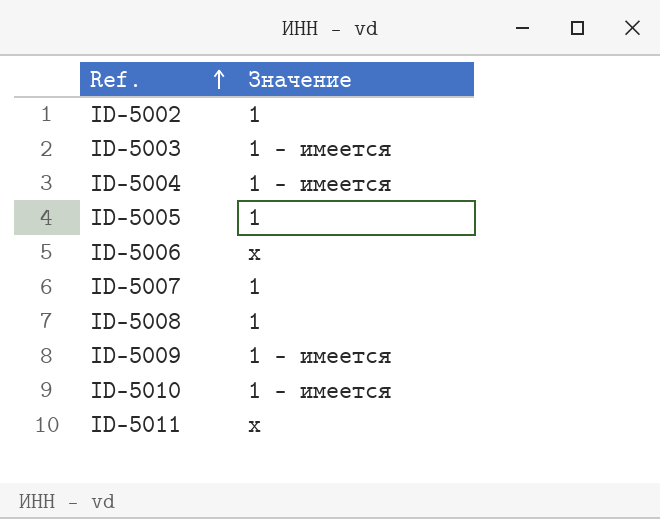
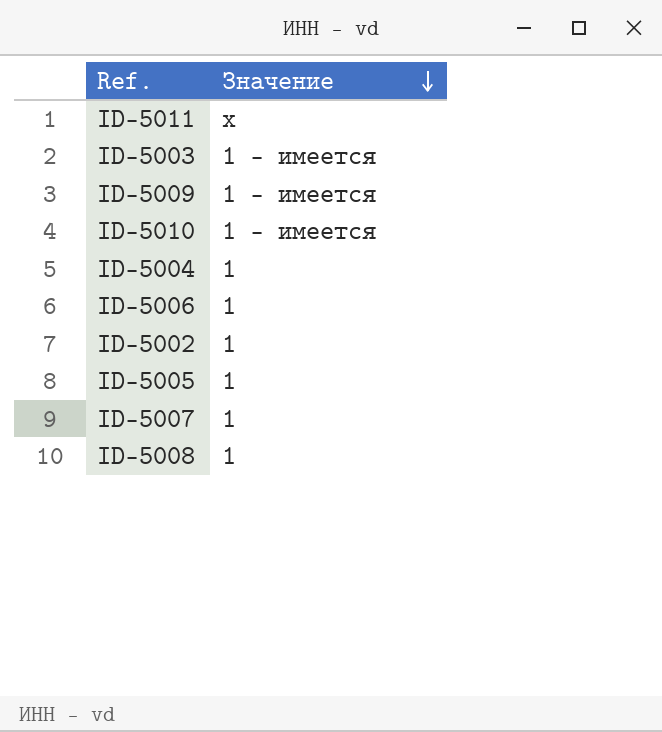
row order: Ref. ascending -> Значение descending
ID-5004 | Значение: 1 - имеется -> 1
ID-5006 | Значение: x -> 1

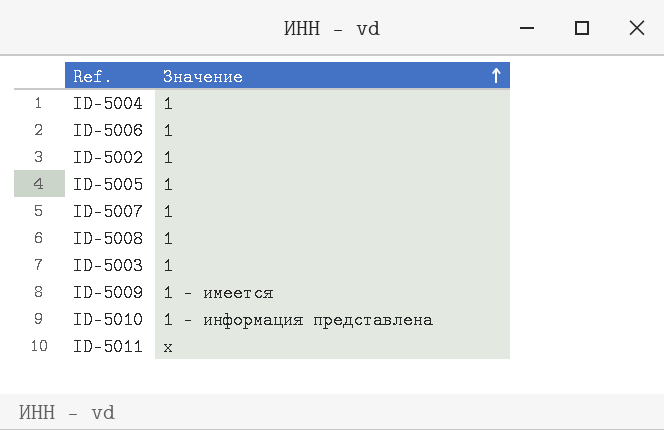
row order: Значение descending -> Значение ascending
ID-5003 | Значение: 1 - имеется -> 1
ID-5010 | Значение: 1 - имеется -> 1 - информация представлена

